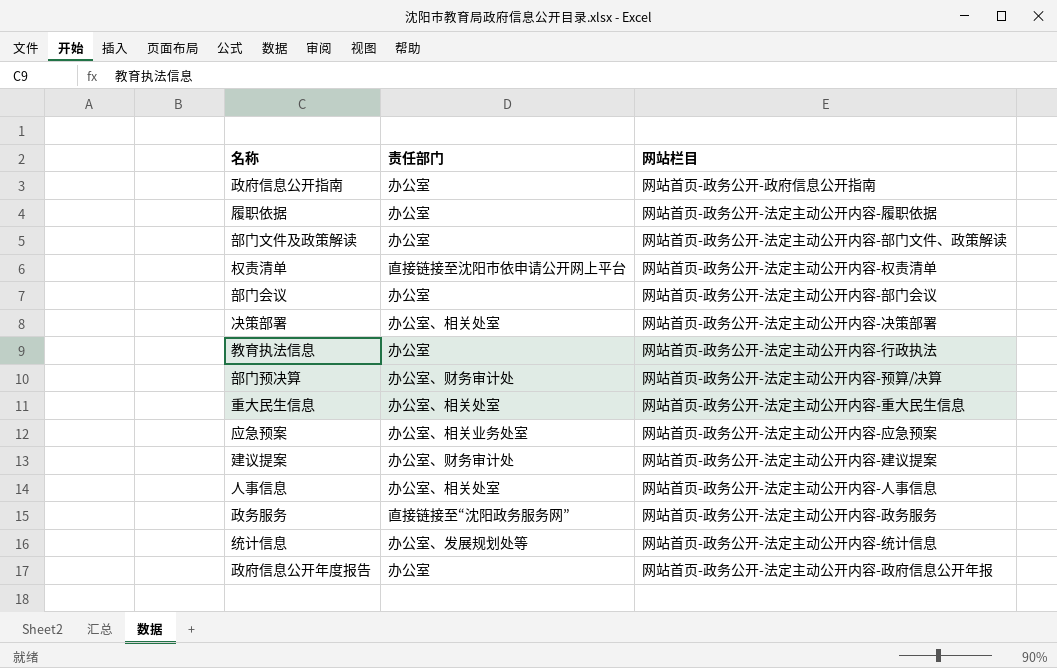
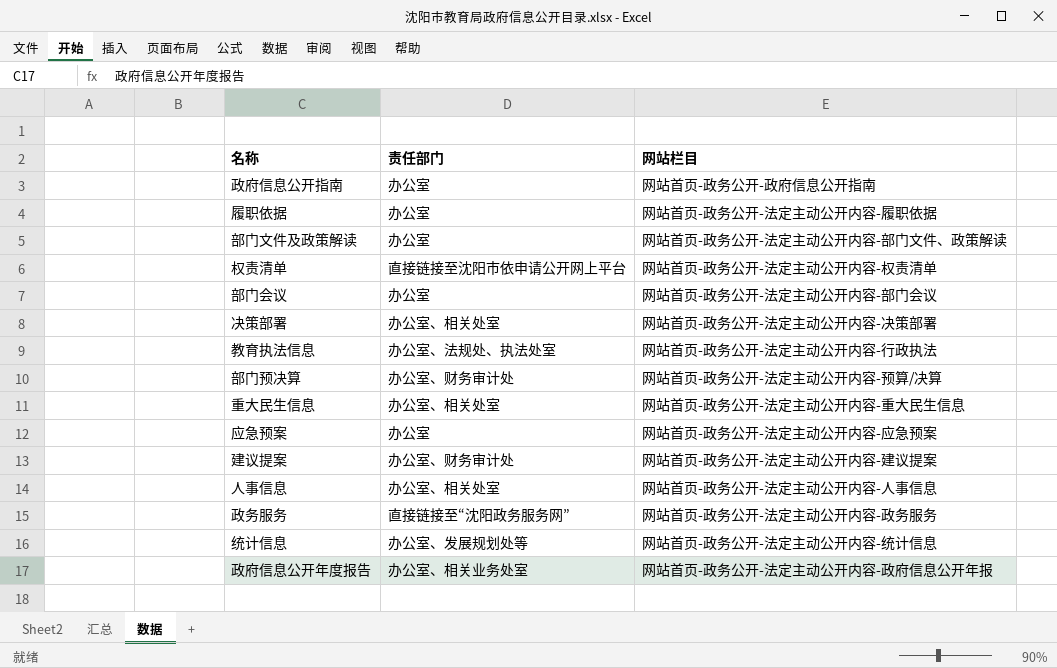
教育执法信息 | 责任部门: 办公室 -> 办公室、法规处、执法处室
应急预案 | 责任部门: 办公室、相关业务处室 -> 办公室
政府信息公开年度报告 | 责任部门: 办公室 -> 办公室、相关业务处室

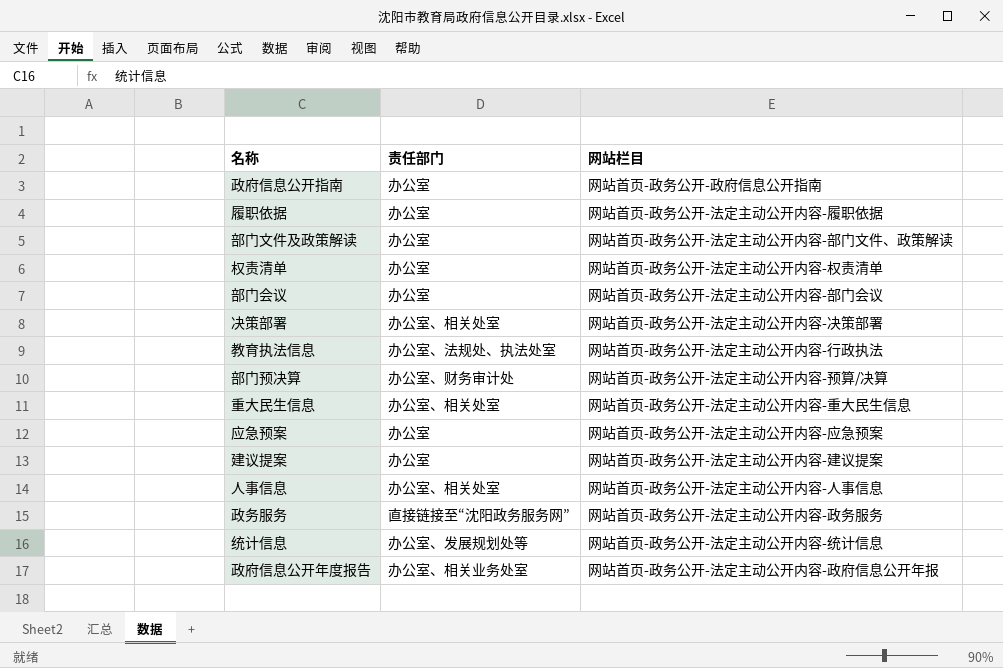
权责清单 | 责任部门: 直接链接至沈阳市依申请公开网上平台 -> 办公室
建议提案 | 责任部门: 办公室、财务审计处 -> 办公室

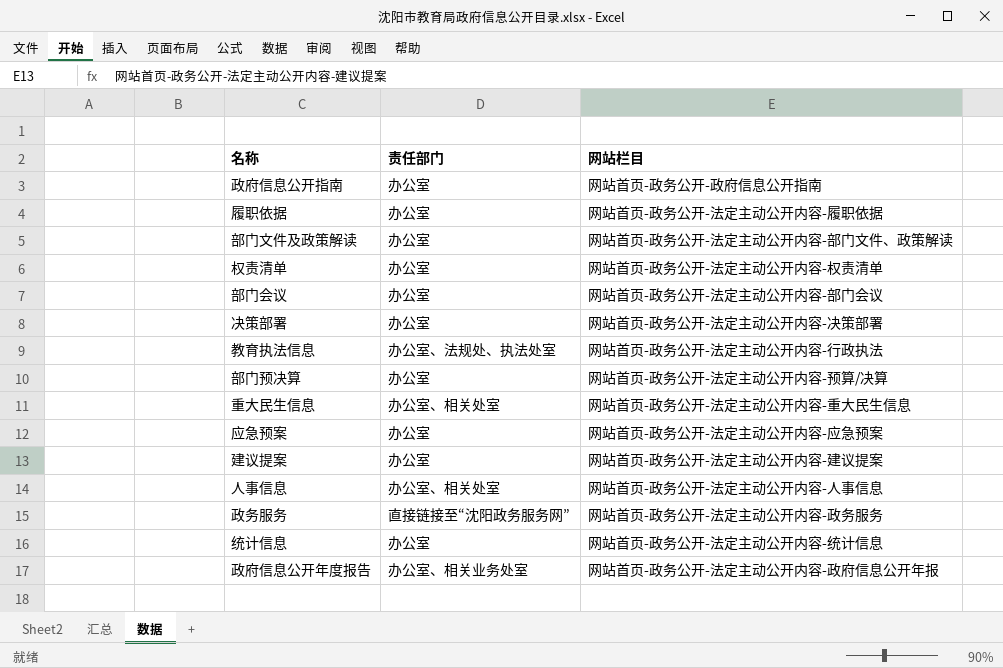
决策部署 | 责任部门: 办公室、相关处室 -> 办公室
部门预决算 | 责任部门: 办公室、财务审计处 -> 办公室
统计信息 | 责任部门: 办公室、发展规划处等 -> 办公室

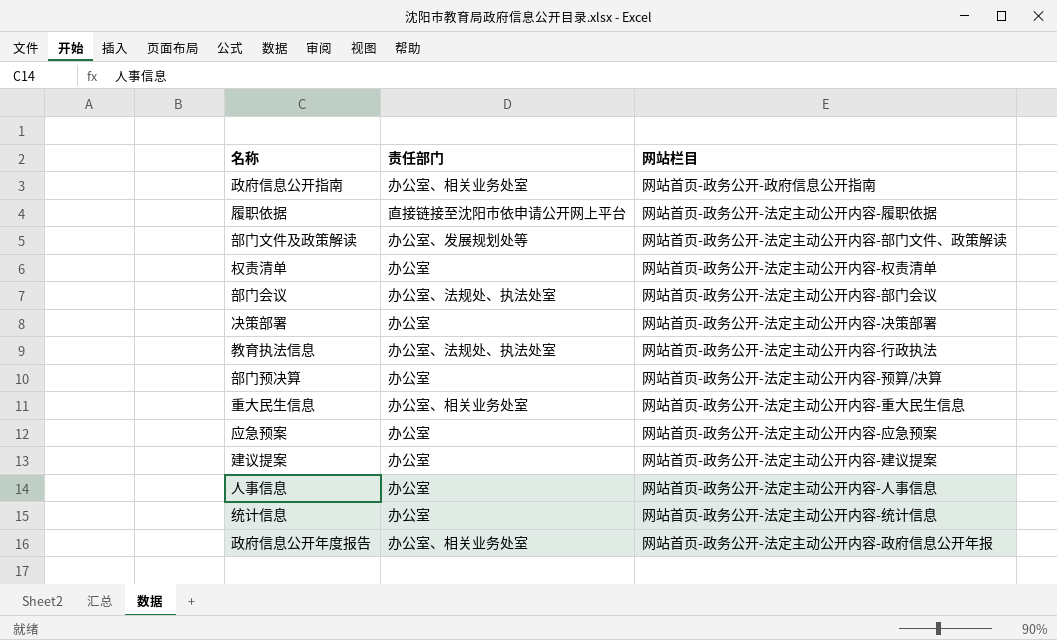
row 政务服务: 直接链接至“沈阳政务服务网” | 网站首页-政务公开-法定主动公开内容-政务服务 -> none
政府信息公开指南 | 责任部门: 办公室 -> 办公室、相关业务处室
履职依据 | 责任部门: 办公室 -> 直接链接至沈阳市依申请公开网上平台
部门文件及政策解读 | 责任部门: 办公室 -> 办公室、发展规划处等
部门会议 | 责任部门: 办公室 -> 办公室、法规处、执法处室
重大民生信息 | 责任部门: 办公室、相关处室 -> 办公室、相关业务处室
人事信息 | 责任部门: 办公室、相关处室 -> 办公室

